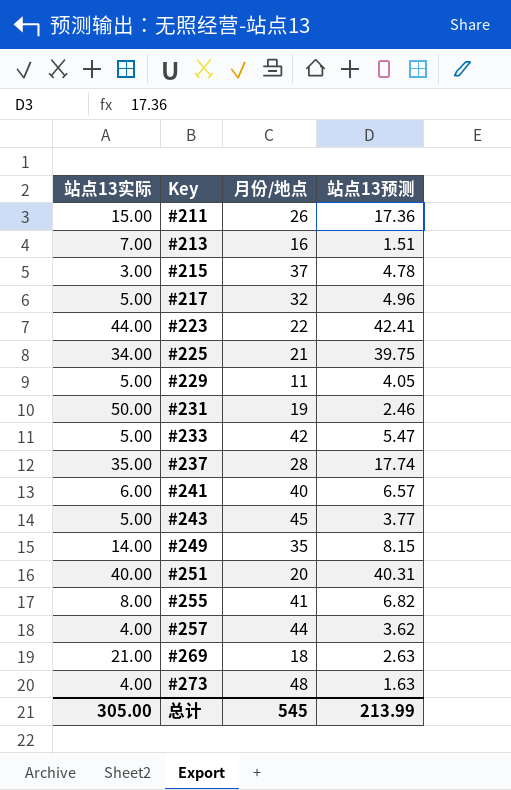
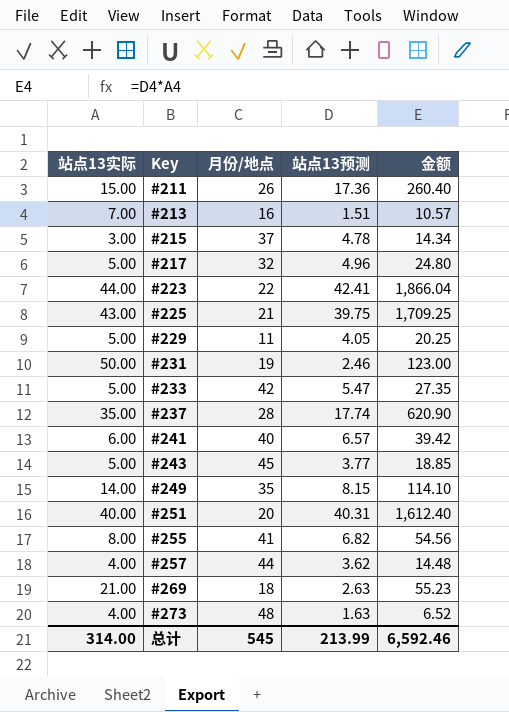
column 金额 | formula: none -> [站点13实际] * [站点13预测]
#225 | 站点13实际: 34.00 -> 43.00
总计 | 站点13实际: 305.00 -> 314.00

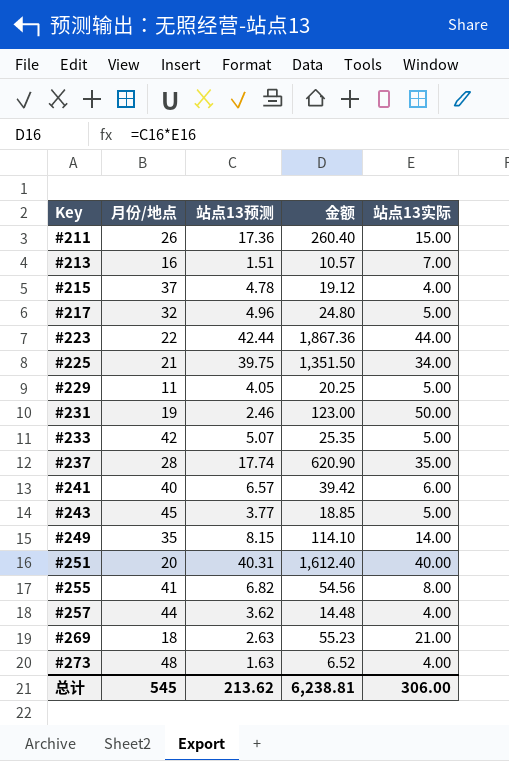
column 站点13实际 | position: 1 -> 5
#215 | 金额: 14.34 -> 19.12
#215 | 站点13实际: 3.00 -> 4.00
#223 | 站点13预测: 42.41 -> 42.44
#223 | 金额: 1,866.04 -> 1,867.36
#225 | 金额: 1,709.25 -> 1,351.50
#225 | 站点13实际: 43.00 -> 34.00
#233 | 站点13预测: 5.47 -> 5.07
#233 | 金额: 27.35 -> 25.35
总计 | 站点13预测: 213.99 -> 213.62
总计 | 金额: 6,592.46 -> 6,238.81
总计 | 站点13实际: 314.00 -> 306.00

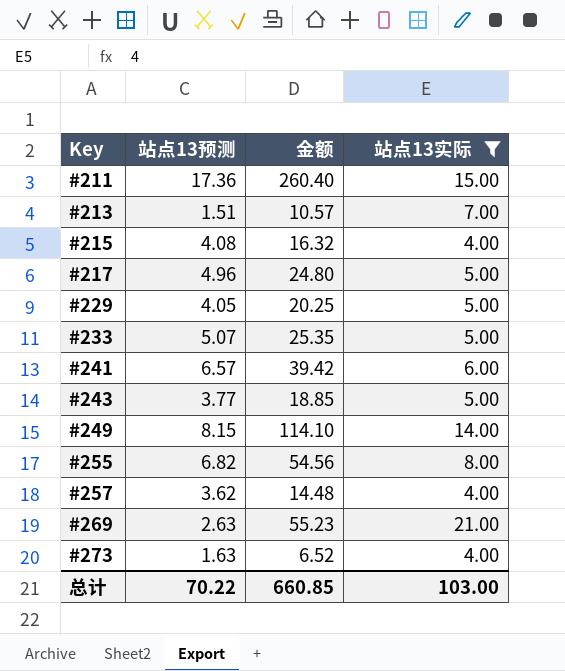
filter: none -> 站点13实际 <= 21.00
column 月份/地点 | position: 2 -> none
#215 | 站点13预测: 4.78 -> 4.08
#215 | 金额: 19.12 -> 16.32
总计 | 站点13预测: 213.62 -> 70.22
总计 | 金额: 6,238.81 -> 660.85
总计 | 站点13实际: 306.00 -> 103.00

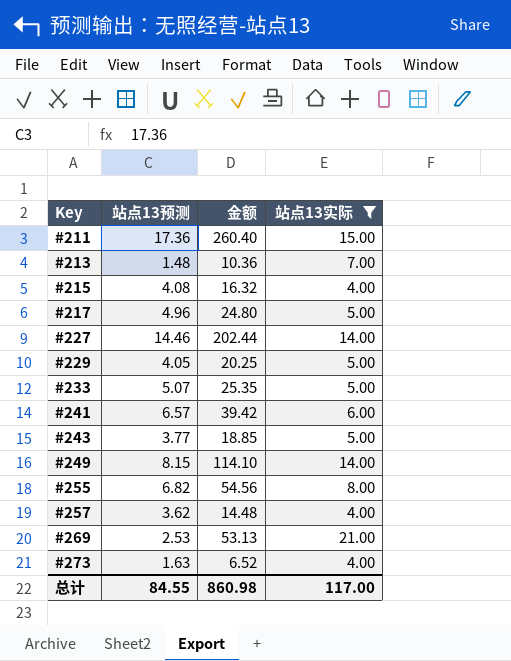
#213 | 站点13预测: 1.51 -> 1.48
#213 | 金额: 10.57 -> 10.36
row #227: none -> 14.46 | 202.44 | 14.00
#269 | 站点13预测: 2.63 -> 2.53
#269 | 金额: 55.23 -> 53.13
总计 | 站点13预测: 70.22 -> 84.55
总计 | 金额: 660.85 -> 860.98
总计 | 站点13实际: 103.00 -> 117.00

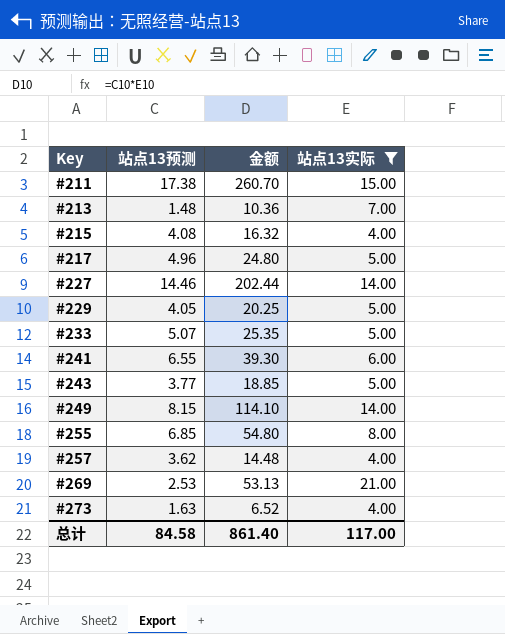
#211 | 站点13预测: 17.36 -> 17.38
#211 | 金额: 260.40 -> 260.70
#241 | 站点13预测: 6.57 -> 6.55
#241 | 金额: 39.42 -> 39.30
#255 | 站点13预测: 6.82 -> 6.85
#255 | 金额: 54.56 -> 54.80
总计 | 站点13预测: 84.55 -> 84.58
总计 | 金额: 860.98 -> 861.40

